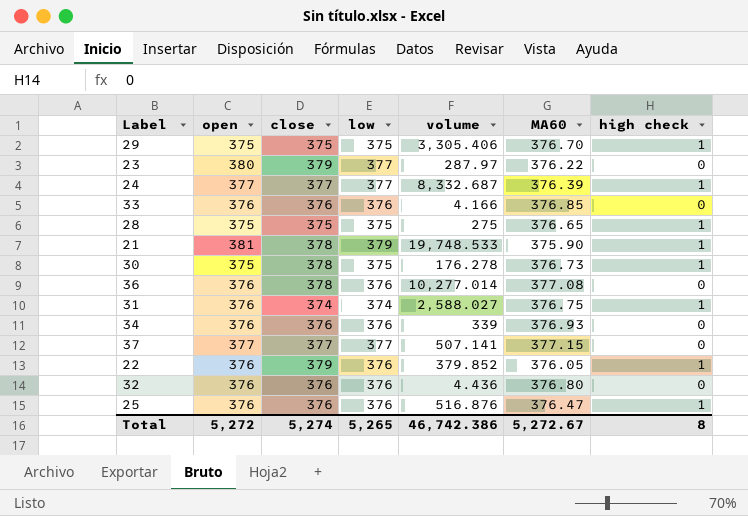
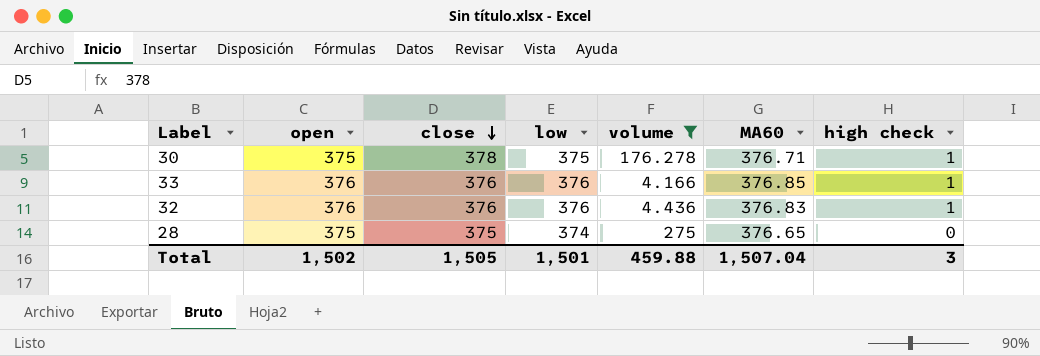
filter: none -> volume <= 275
row order: none -> close descending
30 | MA60: 376.73 -> 376.71
33 | high check: 0 -> 1
32 | MA60: 376.80 -> 376.83
32 | high check: 0 -> 1
28 | low: 375 -> 374
28 | high check: 1 -> 0
Total | open: 5,272 -> 1,502
Total | close: 5,274 -> 1,505
Total | low: 5,265 -> 1,501
Total | volume: 46,742.386 -> 459.88
Total | MA60: 5,272.67 -> 1,507.04
Total | high check: 8 -> 3

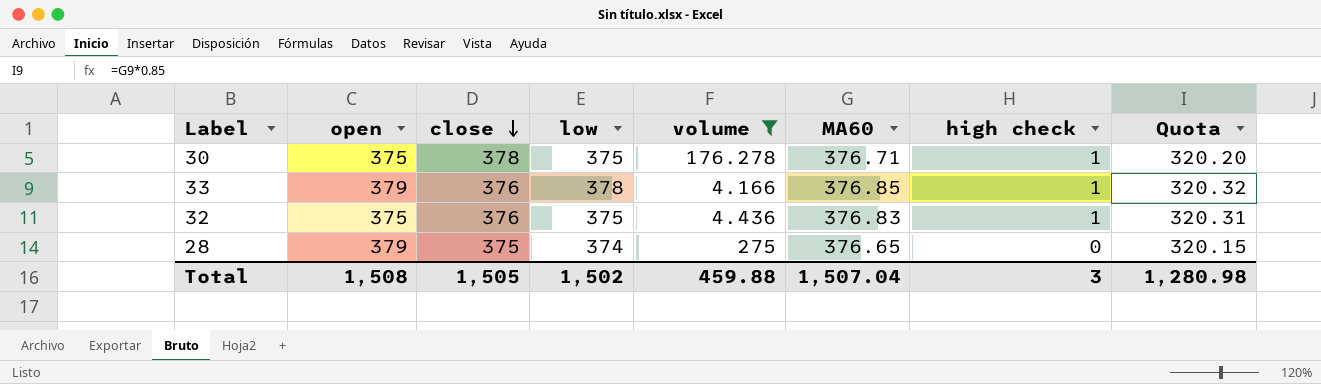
column Quota | formula: none -> [MA60] * 0.85
33 | open: 376 -> 379
33 | low: 376 -> 378
32 | open: 376 -> 375
32 | low: 376 -> 375
28 | open: 375 -> 379
Total | open: 1,502 -> 1,508
Total | low: 1,501 -> 1,502

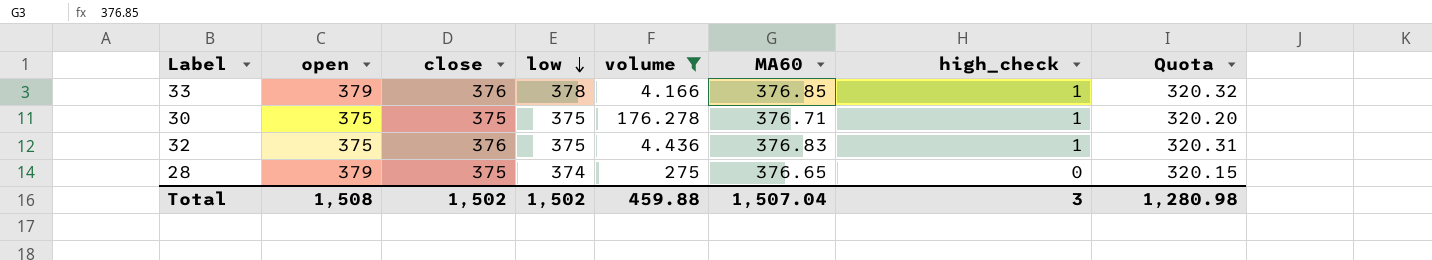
row order: close descending -> low descending
column name: high check -> high_check
30 | close: 378 -> 375
Total | close: 1,505 -> 1,502

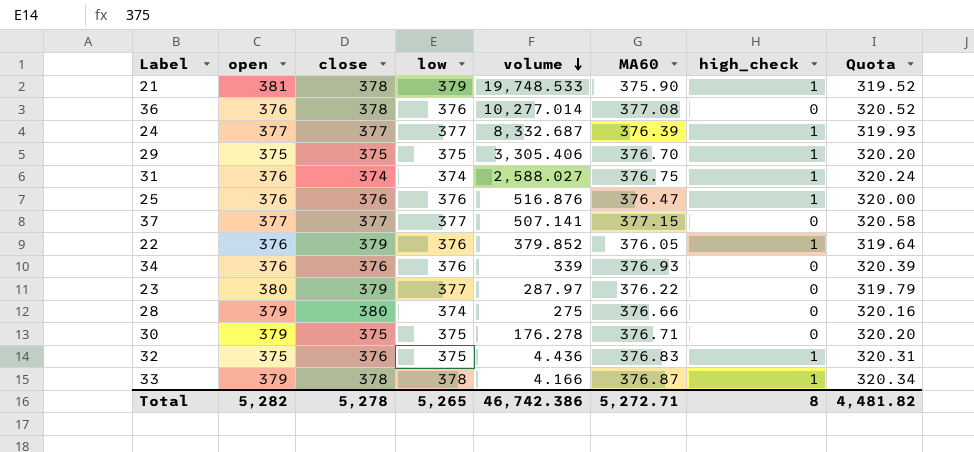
filter: volume <= 275 -> none
row order: low descending -> volume descending
28 | close: 375 -> 380
28 | MA60: 376.65 -> 376.66
28 | Quota: 320.15 -> 320.16
30 | open: 375 -> 379
30 | high_check: 1 -> 0
33 | close: 376 -> 378
33 | MA60: 376.85 -> 376.87
33 | Quota: 320.32 -> 320.34
Total | open: 1,508 -> 5,282
Total | close: 1,502 -> 5,278
Total | low: 1,502 -> 5,265
Total | volume: 459.88 -> 46,742.386
Total | MA60: 1,507.04 -> 5,272.71
Total | high_check: 3 -> 8
Total | Quota: 1,280.98 -> 4,481.82

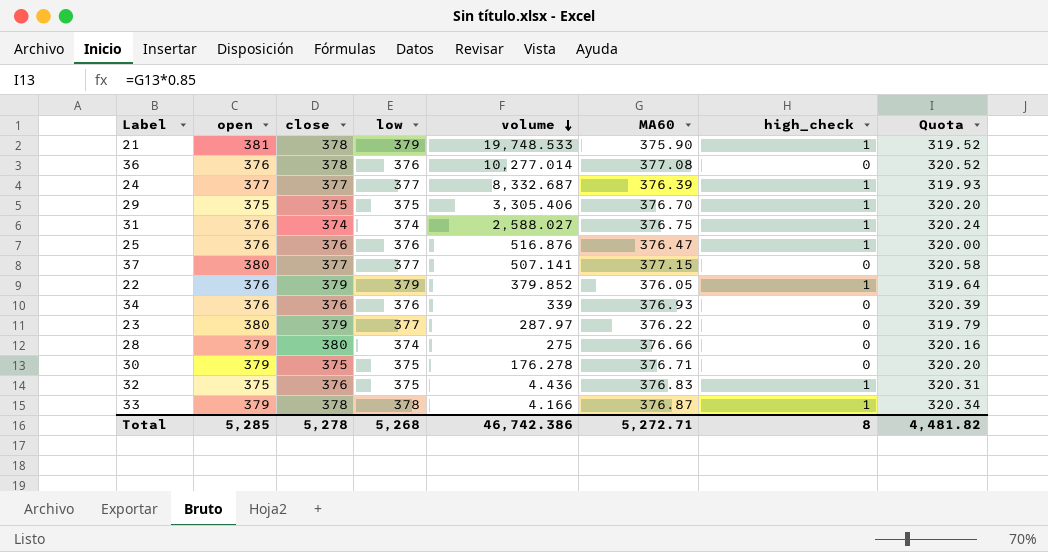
37 | open: 377 -> 380
22 | low: 376 -> 379
Total | open: 5,282 -> 5,285
Total | low: 5,265 -> 5,268

